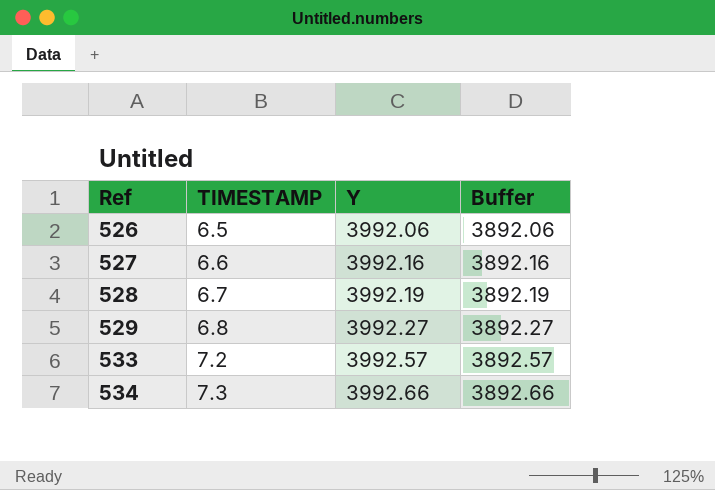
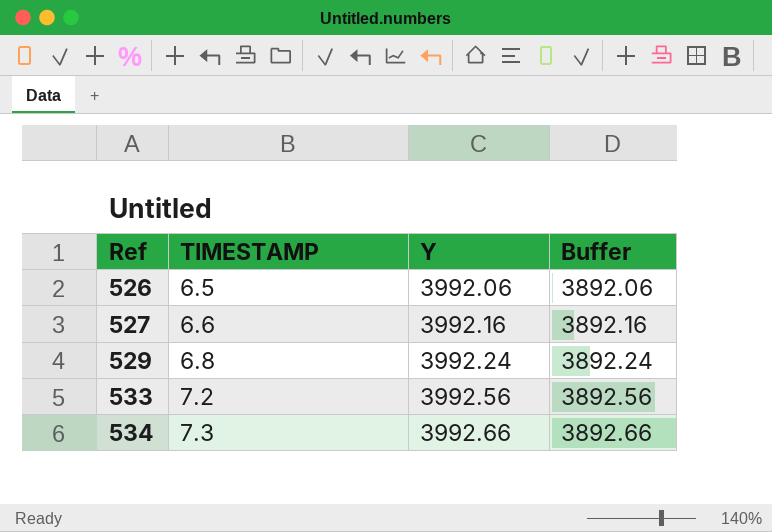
row 528: 6.7 | 3992.19 | 3892.19 -> none
529 | Y: 3992.27 -> 3992.24
529 | Buffer: 3892.27 -> 3892.24
533 | Y: 3992.57 -> 3992.56
533 | Buffer: 3892.57 -> 3892.56

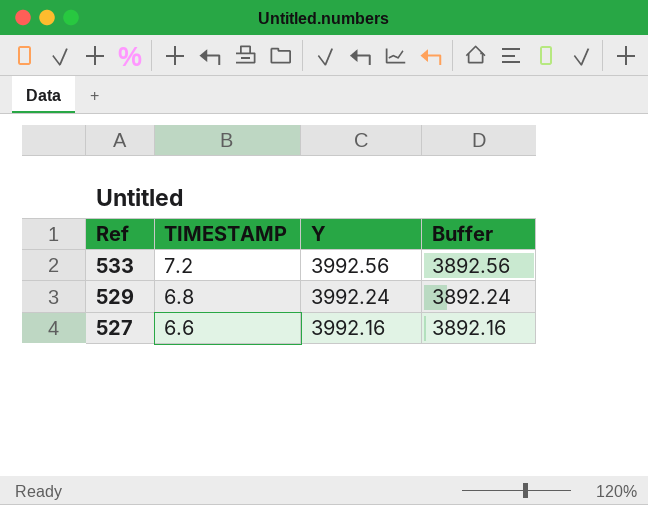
row order: Ref ascending -> Ref descending
row 526: 6.5 | 3992.06 | 3892.06 -> none
row 534: 7.3 | 3992.66 | 3892.66 -> none

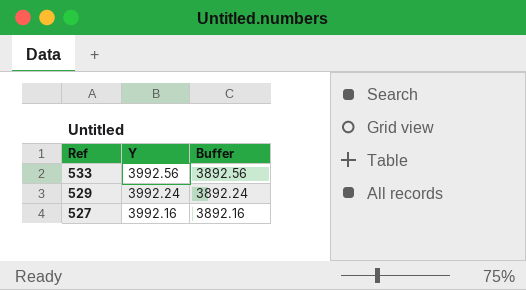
column TIMESTAMP | position: 2 -> none

